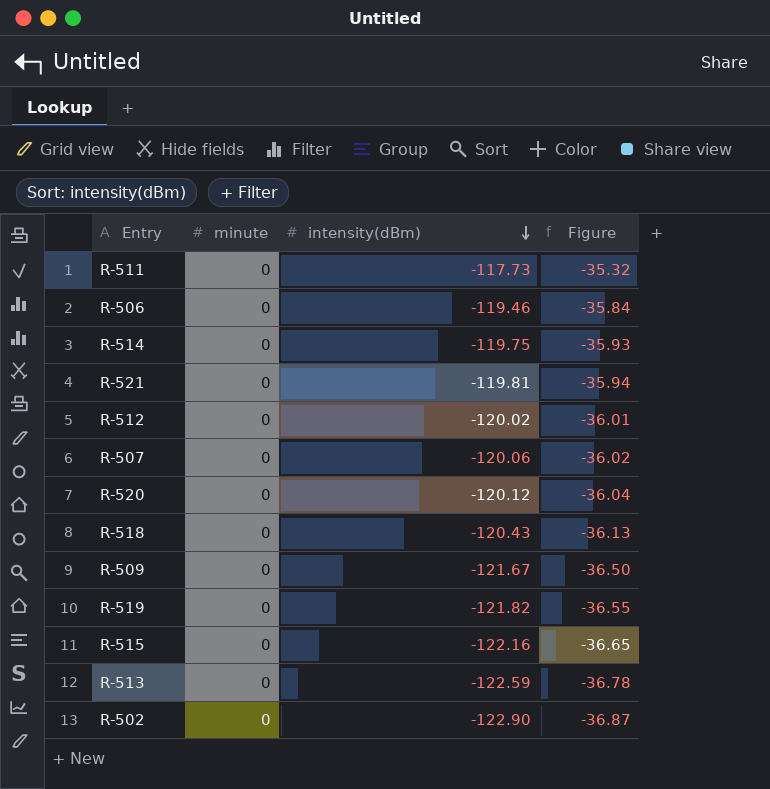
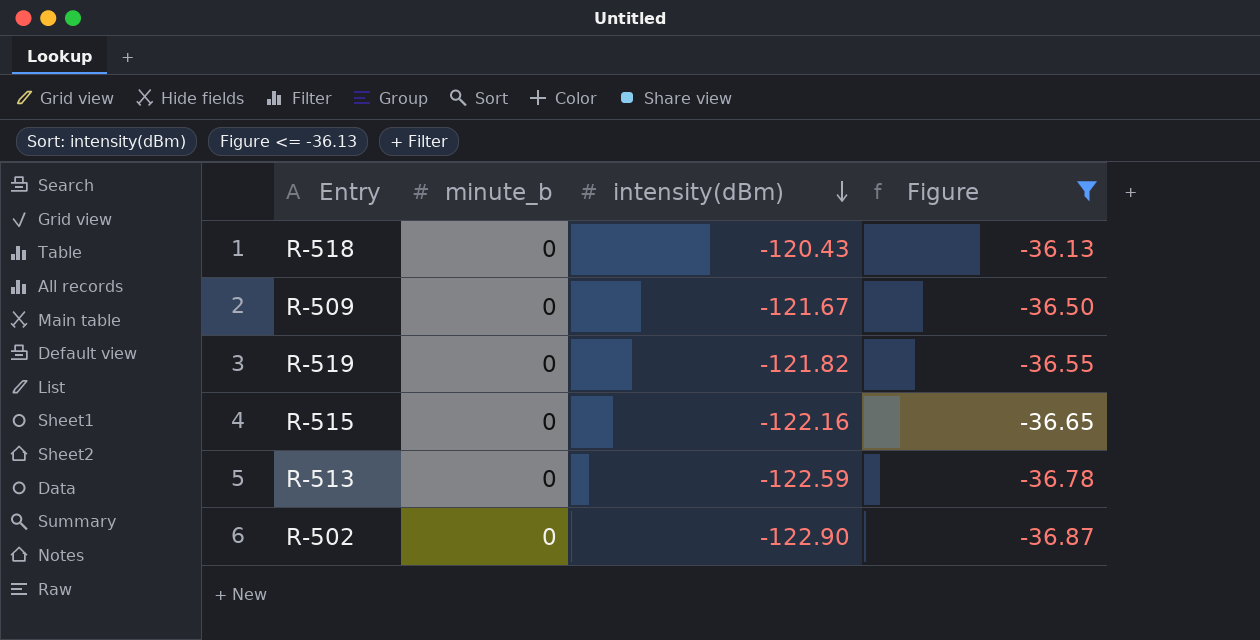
filter: none -> Figure <= -36.13
column name: minute -> minute_b

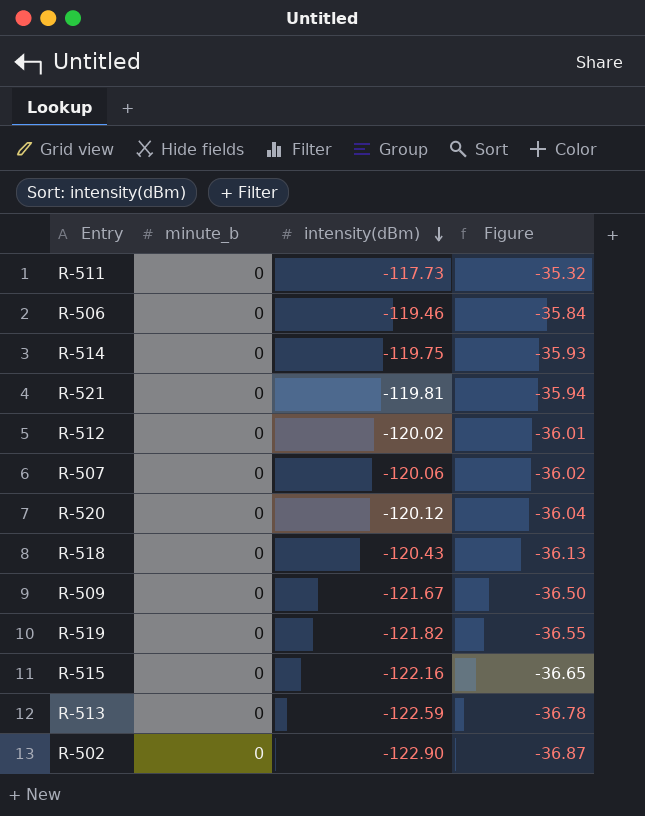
filter: Figure <= -36.13 -> none

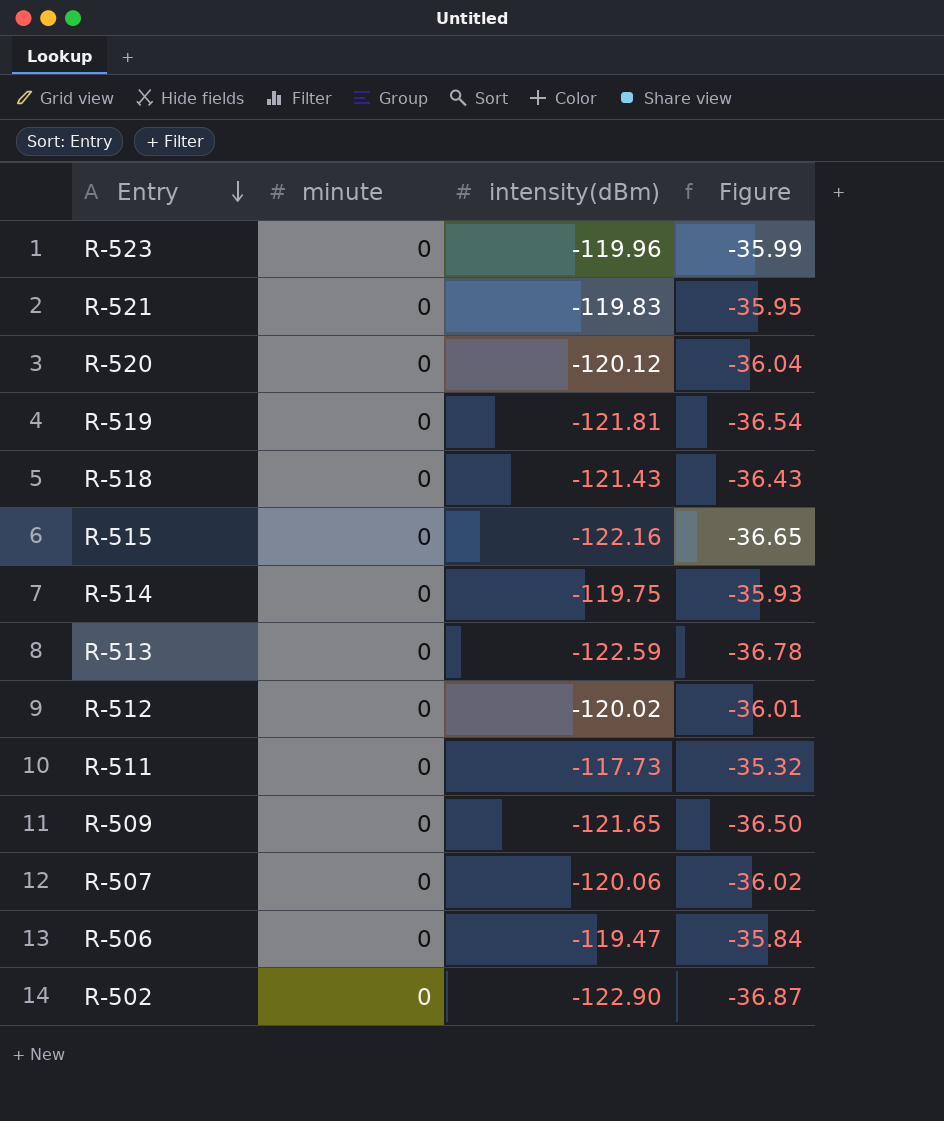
row order: intensity(dBm) descending -> Entry descending
column name: minute_b -> minute
row R-523: none -> 0 | -119.96 | -35.99
R-521 | intensity(dBm): -119.81 -> -119.83
R-521 | Figure: -35.94 -> -35.95
R-519 | intensity(dBm): -121.82 -> -121.81
R-519 | Figure: -36.55 -> -36.54
R-518 | intensity(dBm): -120.43 -> -121.43
R-518 | Figure: -36.13 -> -36.43
R-509 | intensity(dBm): -121.67 -> -121.65
R-506 | intensity(dBm): -119.46 -> -119.47

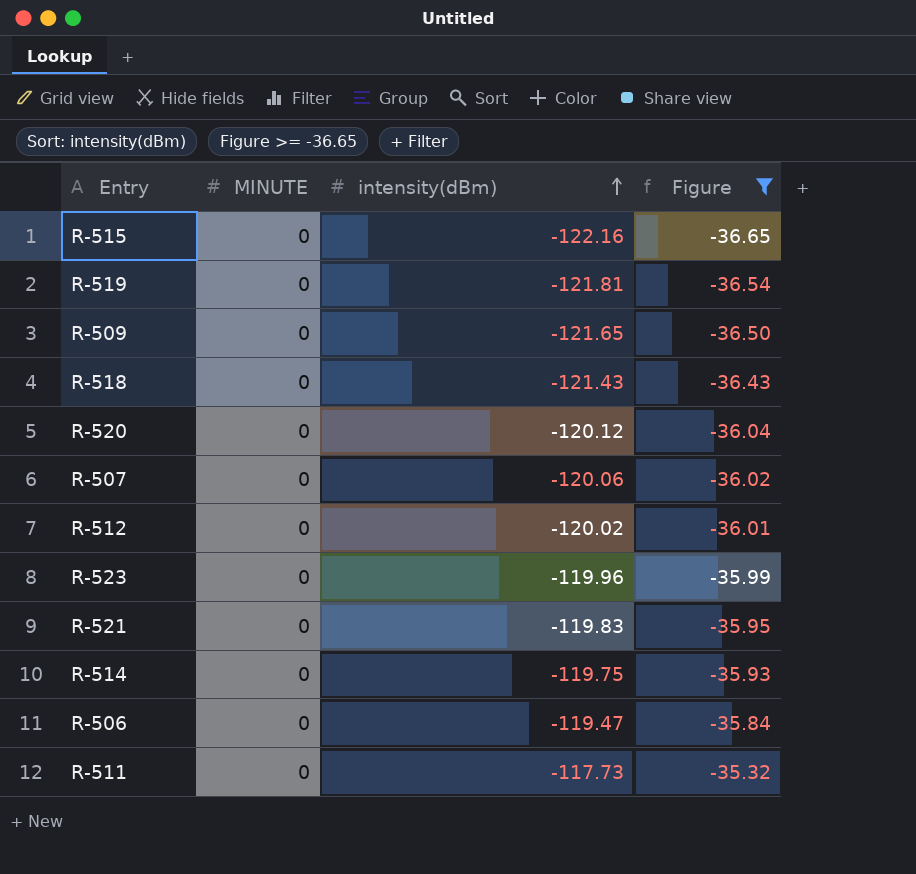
filter: none -> Figure >= -36.65
row order: Entry descending -> intensity(dBm) ascending
column name: minute -> MINUTE

